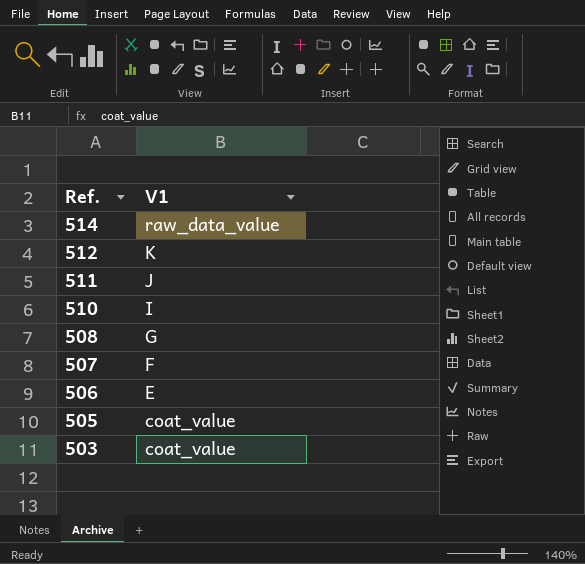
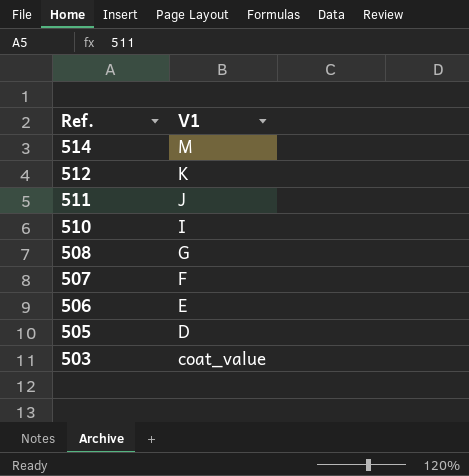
514 | V1: raw_data_value -> M
505 | V1: coat_value -> D

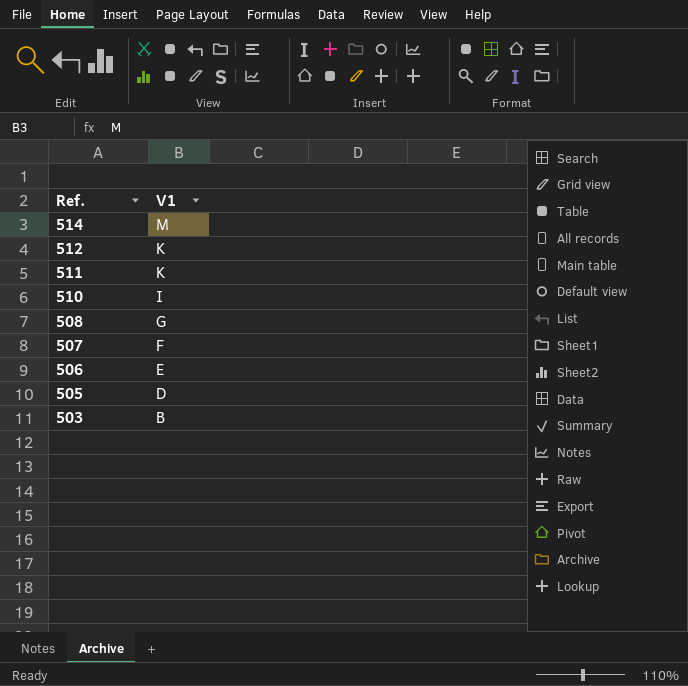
511 | V1: J -> K
503 | V1: coat_value -> B

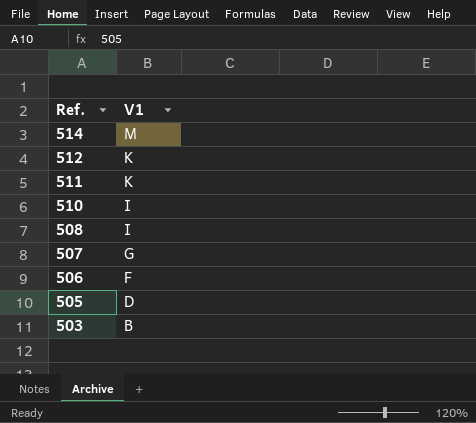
508 | V1: G -> I
507 | V1: F -> G
506 | V1: E -> F

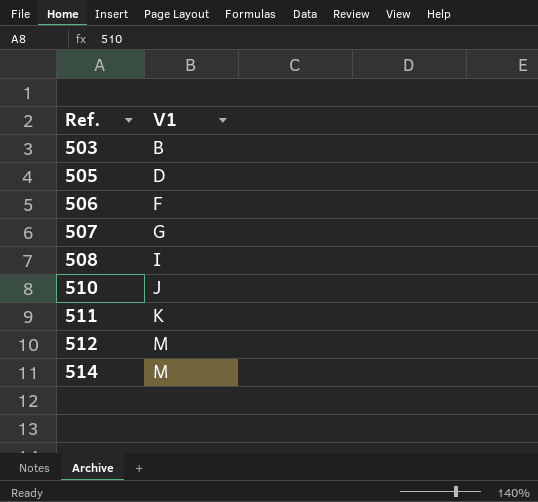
row order: Ref. descending -> Ref. ascending
510 | V1: I -> J
512 | V1: K -> M

